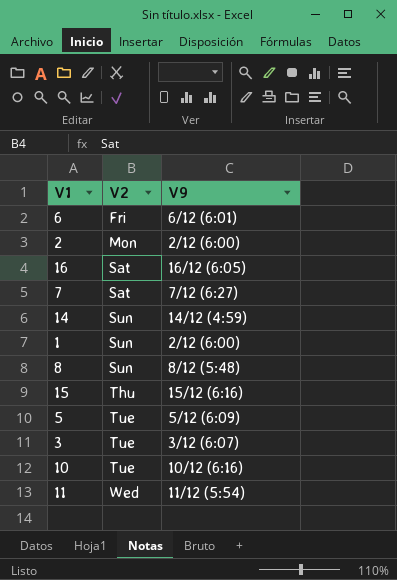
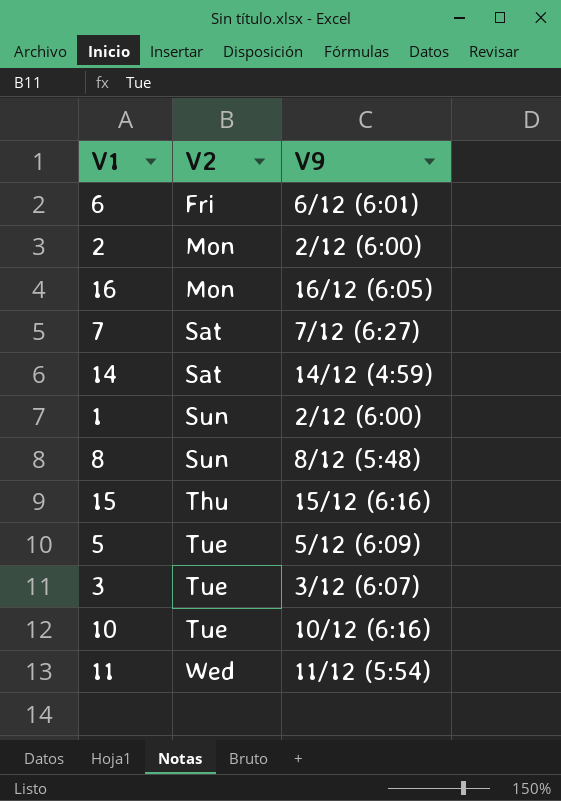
16 | V2: Sat -> Mon
14 | V2: Sun -> Sat

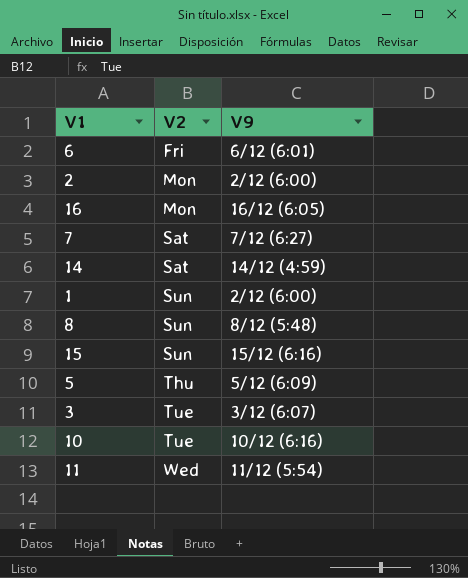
15 | V2: Thu -> Sun
5 | V2: Tue -> Thu

